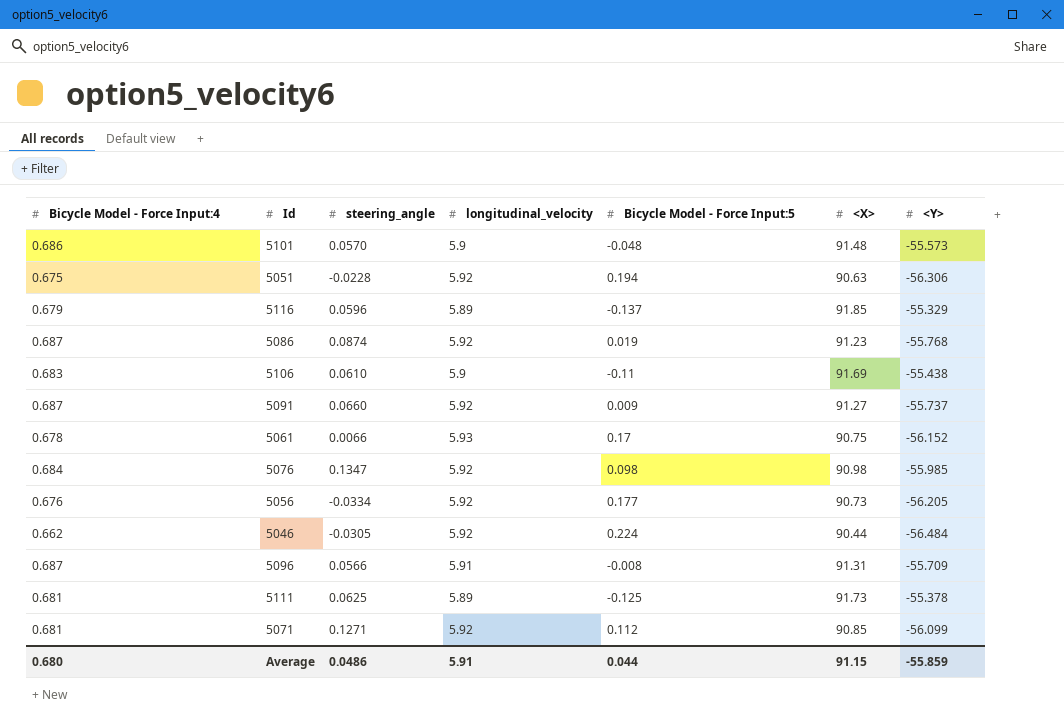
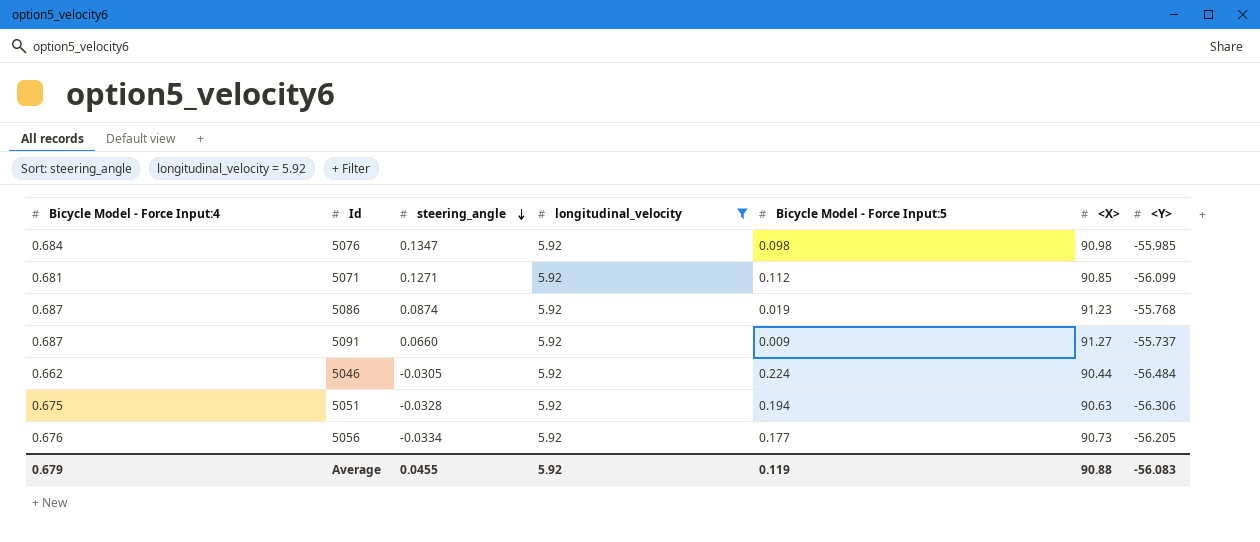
filter: none -> longitudinal_velocity = 5.92
row order: none -> steering_angle descending
5051 | steering_angle: -0.0228 -> -0.0328
Average | Bicycle Model - Force Input:4: 0.680 -> 0.679
Average | steering_angle: 0.0486 -> 0.0455
Average | longitudinal_velocity: 5.91 -> 5.92
Average | Bicycle Model - Force Input:5: 0.044 -> 0.119
Average | <X>: 91.15 -> 90.88
Average | <Y>: -55.859 -> -56.083

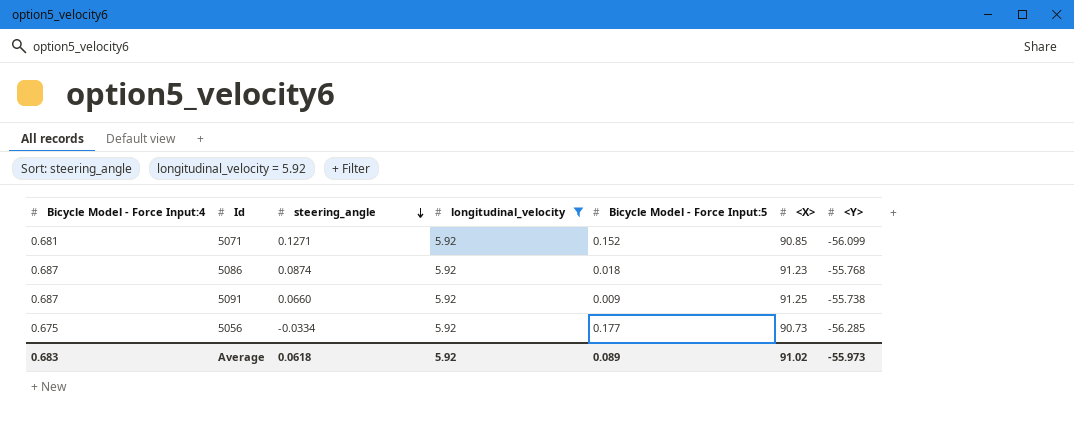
row 5076: 0.684 | 0.1347 | 5.92 | 0.098 | 90.98 | -55.985 -> none
row 5046: 0.662 | -0.0305 | 5.92 | 0.224 | 90.44 | -56.484 -> none
row 5051: 0.675 | -0.0328 | 5.92 | 0.194 | 90.63 | -56.306 -> none
5071 | Bicycle Model - Force Input:5: 0.112 -> 0.152
5086 | Bicycle Model - Force Input:5: 0.019 -> 0.018
5091 | <X>: 91.27 -> 91.25
5091 | <Y>: -55.737 -> -55.738
5056 | Bicycle Model - Force Input:4: 0.676 -> 0.675
5056 | <Y>: -56.205 -> -56.285
Average | Bicycle Model - Force Input:4: 0.679 -> 0.683
Average | steering_angle: 0.0455 -> 0.0618
Average | Bicycle Model - Force Input:5: 0.119 -> 0.089
Average | <X>: 90.88 -> 91.02
Average | <Y>: -56.083 -> -55.973

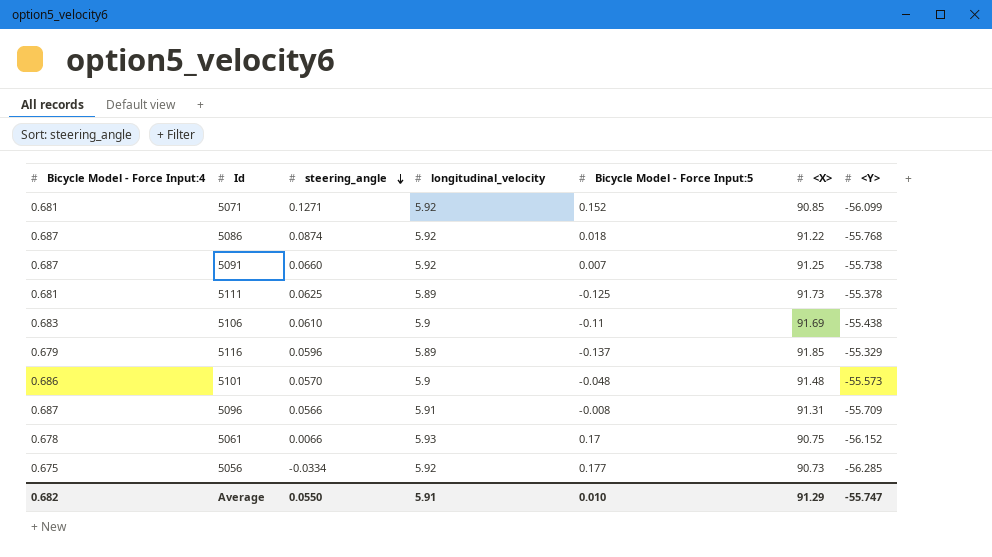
filter: longitudinal_velocity = 5.92 -> none
5086 | <X>: 91.23 -> 91.22
5091 | Bicycle Model - Force Input:5: 0.009 -> 0.007
Average | Bicycle Model - Force Input:4: 0.683 -> 0.682
Average | steering_angle: 0.0618 -> 0.0550
Average | longitudinal_velocity: 5.92 -> 5.91
Average | Bicycle Model - Force Input:5: 0.089 -> 0.010
Average | <X>: 91.02 -> 91.29
Average | <Y>: -55.973 -> -55.747

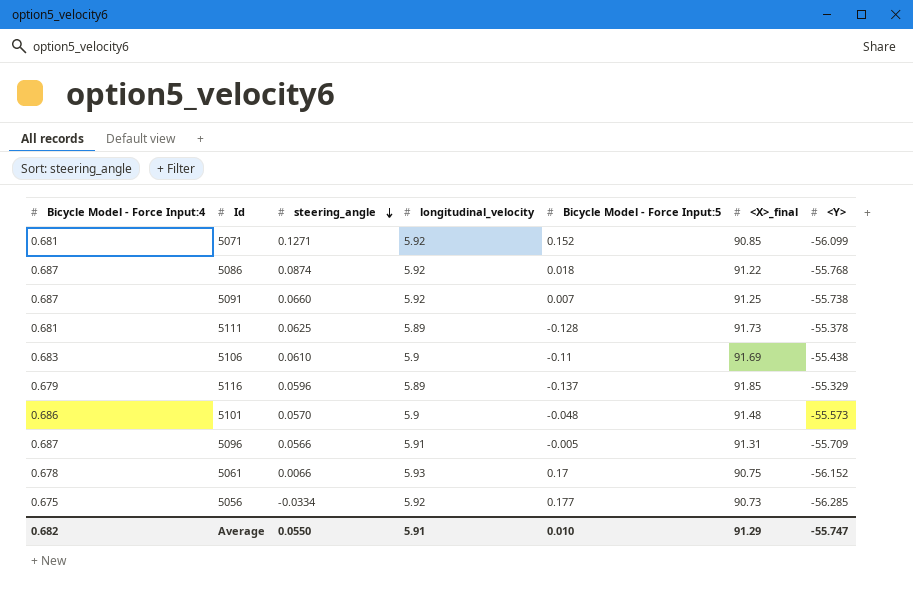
column name: <X> -> <X>_final
5111 | Bicycle Model - Force Input:5: -0.125 -> -0.128
5096 | Bicycle Model - Force Input:5: -0.008 -> -0.005

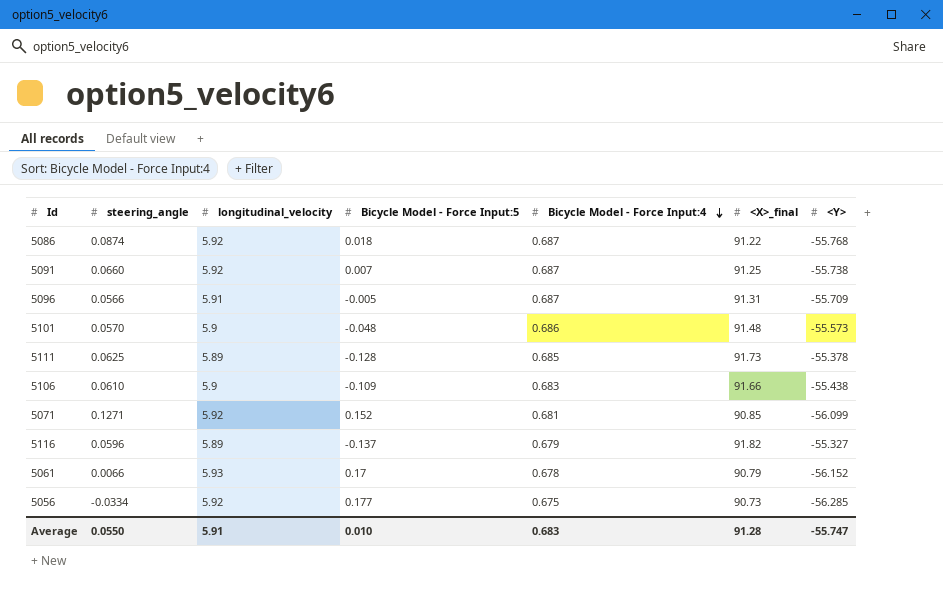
row order: steering_angle descending -> Bicycle Model - Force Input:4 descending
column Bicycle Model - Force Input:4 | position: 1 -> 5
5111 | Bicycle Model - Force Input:4: 0.681 -> 0.685
5106 | Bicycle Model - Force Input:5: -0.11 -> -0.109
5106 | <X>_final: 91.69 -> 91.66
5116 | <X>_final: 91.85 -> 91.82
5116 | <Y>: -55.329 -> -55.327
5061 | <X>_final: 90.75 -> 90.79
Average | Bicycle Model - Force Input:4: 0.682 -> 0.683
Average | <X>_final: 91.29 -> 91.28

